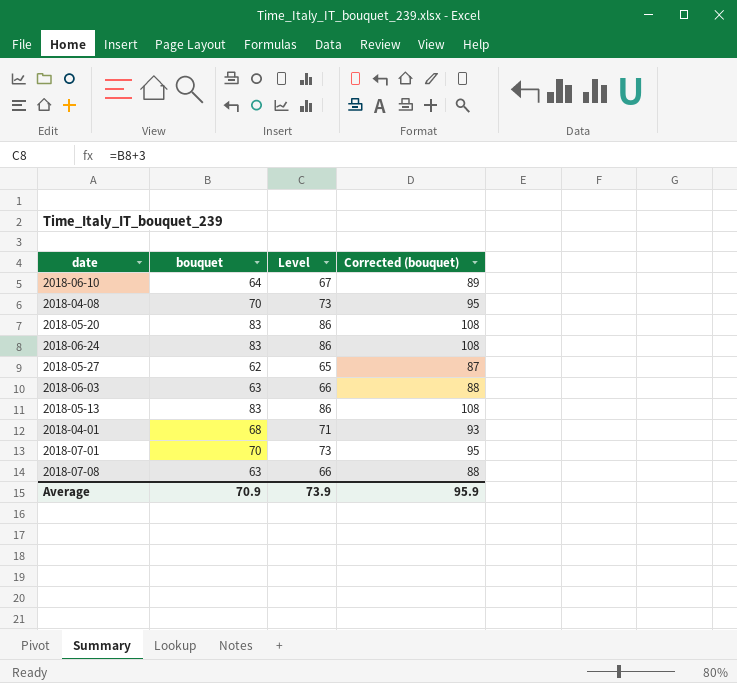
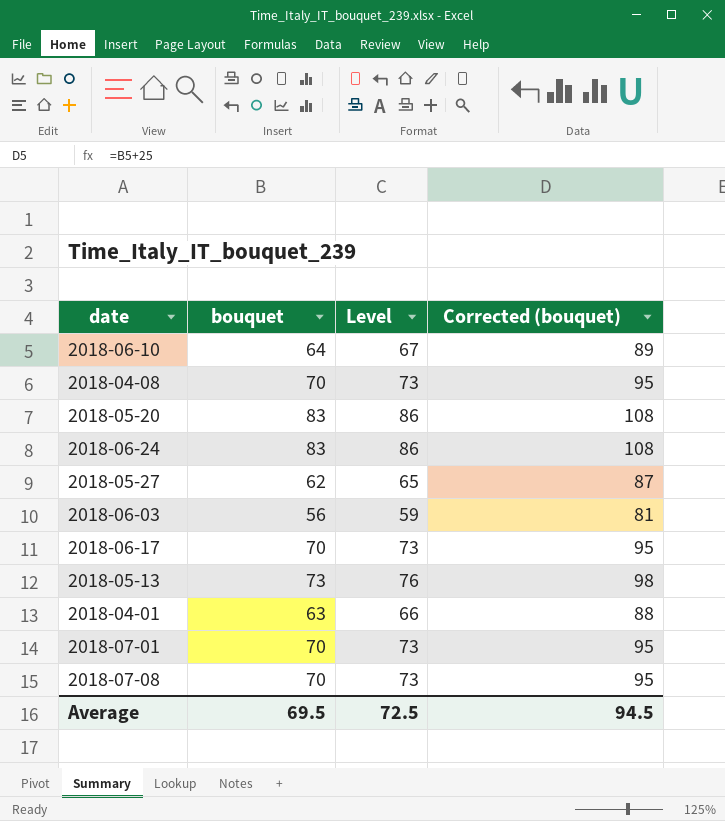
2018-06-03 | bouquet: 63 -> 56
2018-06-03 | Level: 66 -> 59
2018-06-03 | Corrected (bouquet): 88 -> 81
row 2018-06-17: none -> 70 | 73 | 95
2018-05-13 | bouquet: 83 -> 73
2018-05-13 | Level: 86 -> 76
2018-05-13 | Corrected (bouquet): 108 -> 98
2018-04-01 | bouquet: 68 -> 63
2018-04-01 | Level: 71 -> 66
2018-04-01 | Corrected (bouquet): 93 -> 88
2018-07-08 | bouquet: 63 -> 70
2018-07-08 | Level: 66 -> 73
2018-07-08 | Corrected (bouquet): 88 -> 95
Average | bouquet: 70.9 -> 69.5
Average | Level: 73.9 -> 72.5
Average | Corrected (bouquet): 95.9 -> 94.5

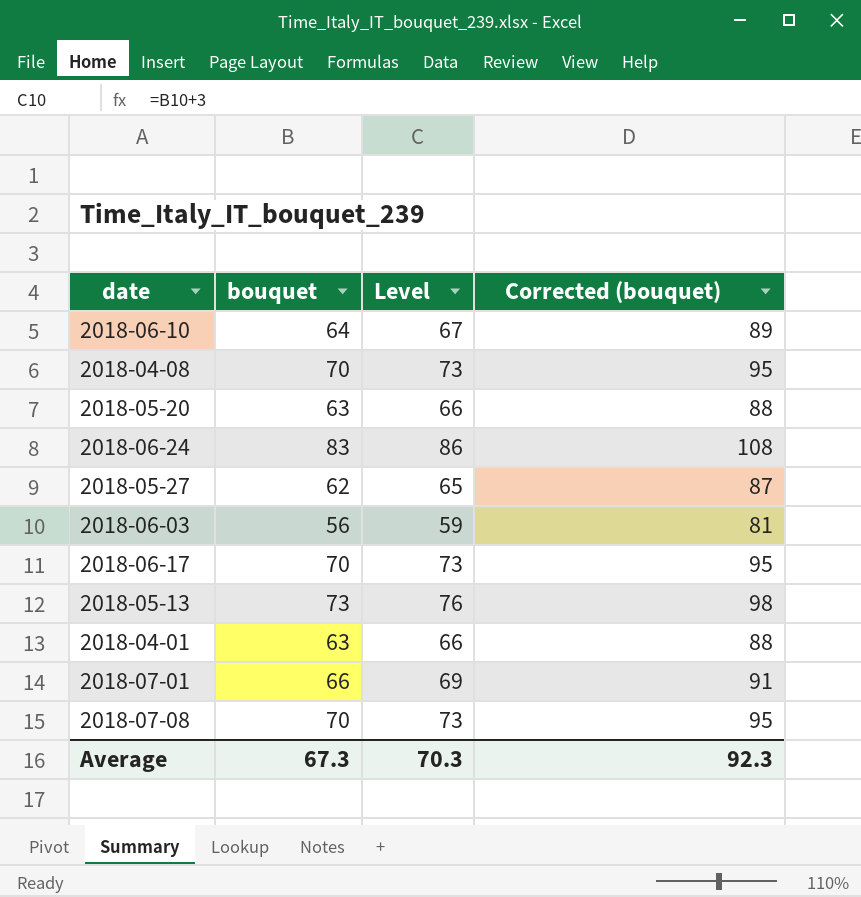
2018-05-20 | bouquet: 83 -> 63
2018-05-20 | Level: 86 -> 66
2018-05-20 | Corrected (bouquet): 108 -> 88
2018-07-01 | bouquet: 70 -> 66
2018-07-01 | Level: 73 -> 69
2018-07-01 | Corrected (bouquet): 95 -> 91
Average | bouquet: 69.5 -> 67.3
Average | Level: 72.5 -> 70.3
Average | Corrected (bouquet): 94.5 -> 92.3

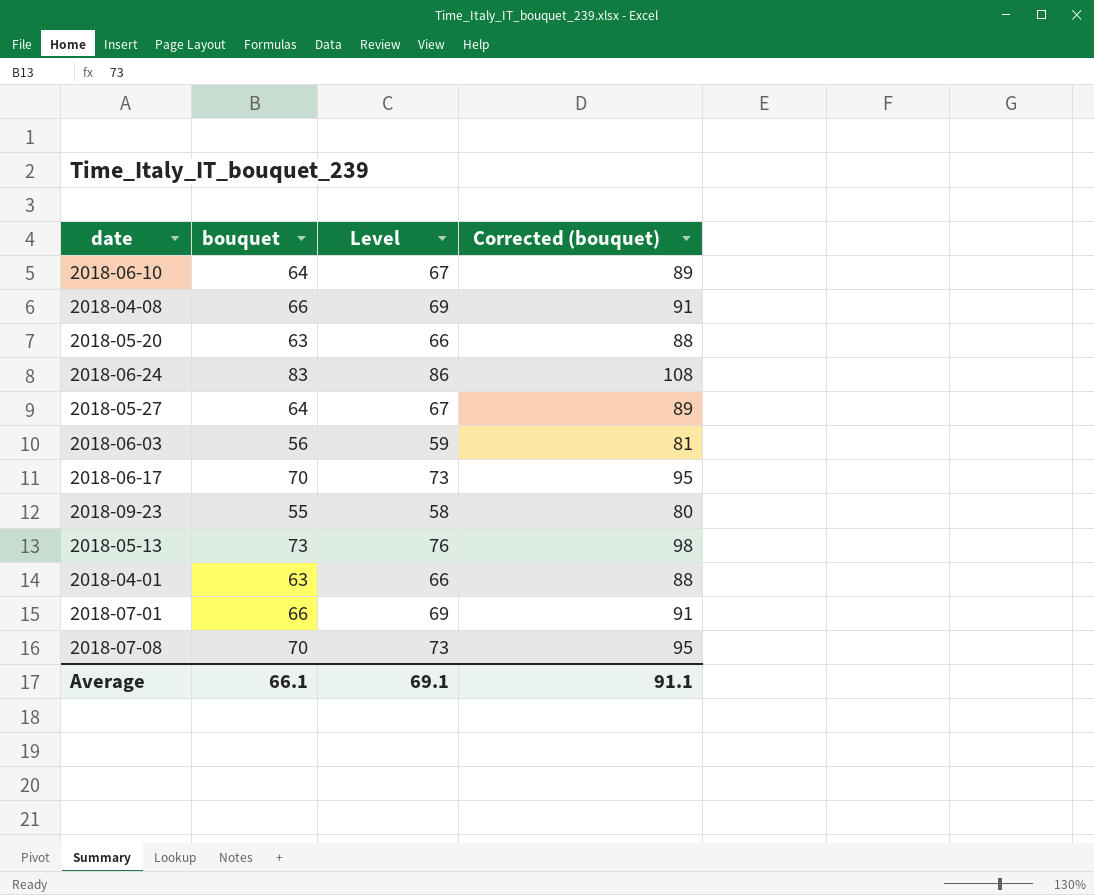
2018-04-08 | bouquet: 70 -> 66
2018-04-08 | Level: 73 -> 69
2018-04-08 | Corrected (bouquet): 95 -> 91
2018-05-27 | bouquet: 62 -> 64
2018-05-27 | Level: 65 -> 67
2018-05-27 | Corrected (bouquet): 87 -> 89
row 2018-09-23: none -> 55 | 58 | 80
Average | bouquet: 67.3 -> 66.1
Average | Level: 70.3 -> 69.1
Average | Corrected (bouquet): 92.3 -> 91.1

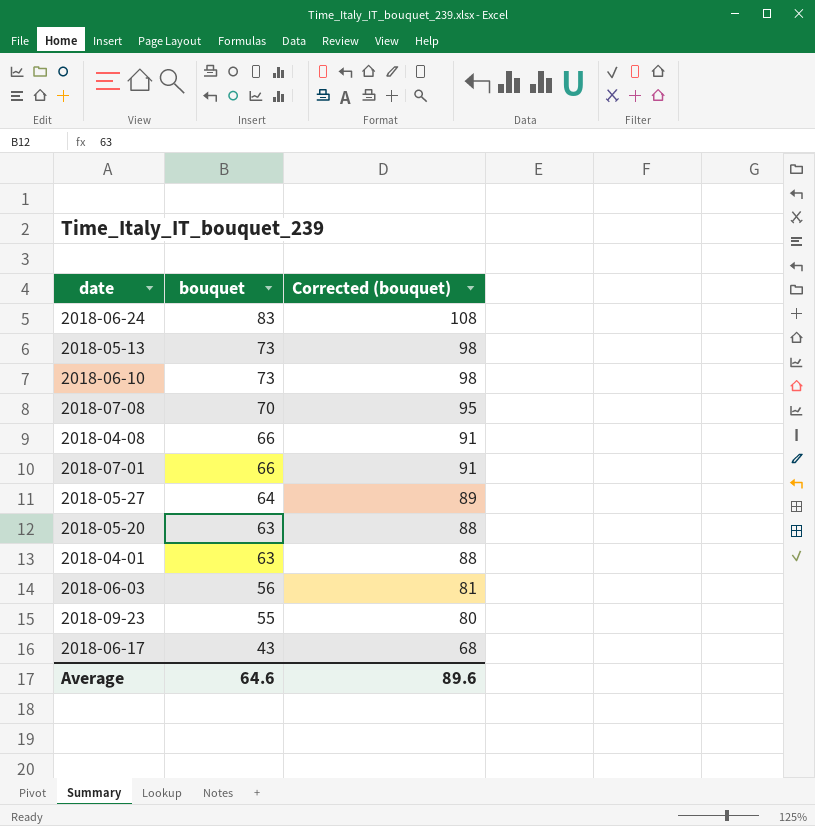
row order: none -> bouquet descending
column Level | formula: [bouquet] + 3 -> none
2018-06-10 | bouquet: 64 -> 73
2018-06-10 | Corrected (bouquet): 89 -> 98
2018-06-17 | bouquet: 70 -> 43
2018-06-17 | Corrected (bouquet): 95 -> 68
Average | bouquet: 66.1 -> 64.6
Average | Corrected (bouquet): 91.1 -> 89.6

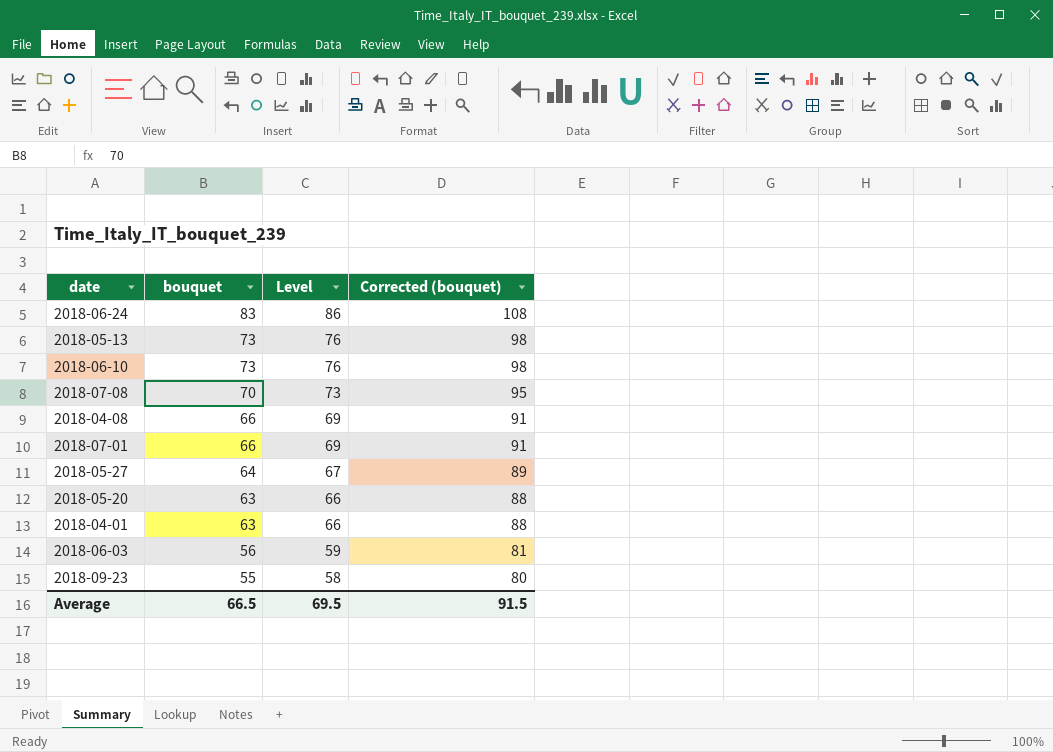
column Level | formula: none -> [bouquet] + 3
row 2018-06-17: 43 | 68 -> none
Average | bouquet: 64.6 -> 66.5
Average | Corrected (bouquet): 89.6 -> 91.5

